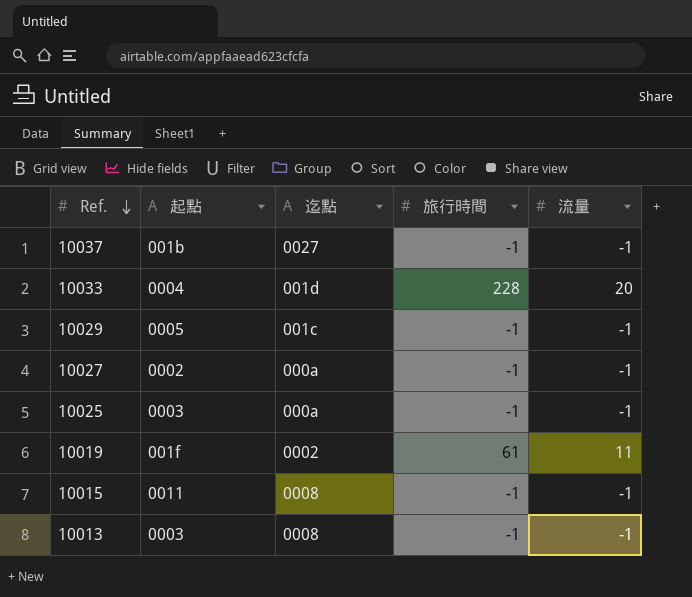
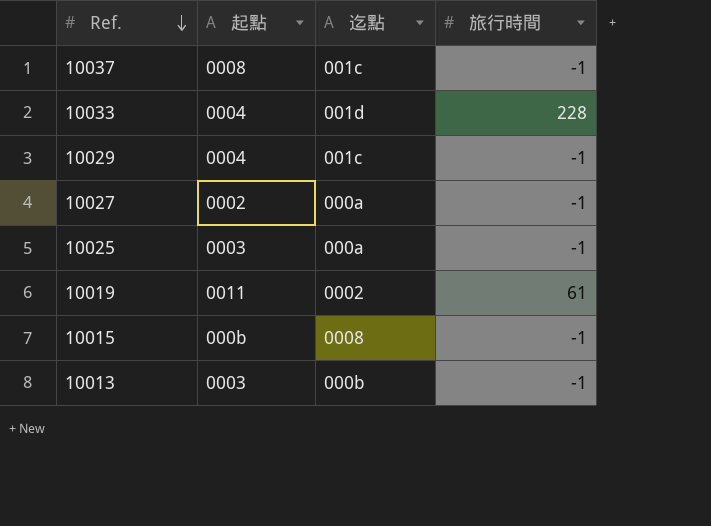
column 流量 | position: 5 -> none
10037 | 起點: 001b -> 0008
10037 | 迄點: 0027 -> 001c
10029 | 起點: 0005 -> 0004
10019 | 起點: 001f -> 0011
10015 | 起點: 0011 -> 000b
10013 | 迄點: 0008 -> 000b

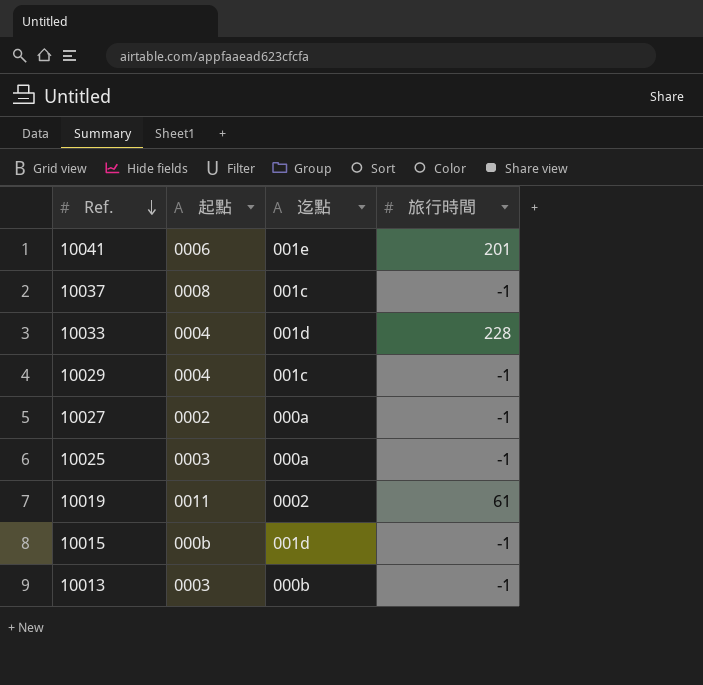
row 10041: none -> 0006 | 001e | 201
10015 | 迄點: 0008 -> 001d

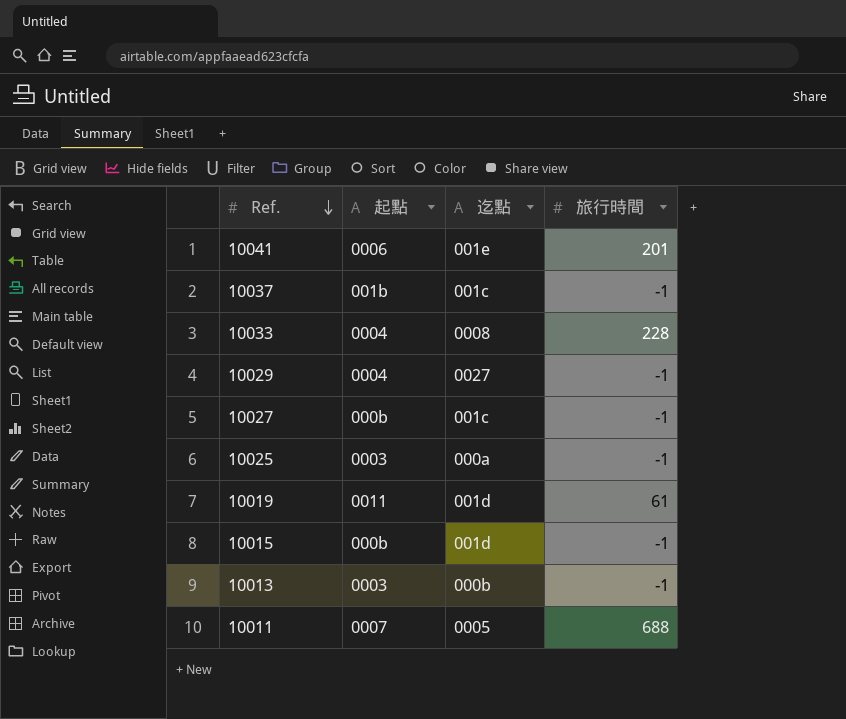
10037 | 起點: 0008 -> 001b
10033 | 迄點: 001d -> 0008
10029 | 迄點: 001c -> 0027
10027 | 起點: 0002 -> 000b
10027 | 迄點: 000a -> 001c
10019 | 迄點: 0002 -> 001d
row 10011: none -> 0007 | 0005 | 688

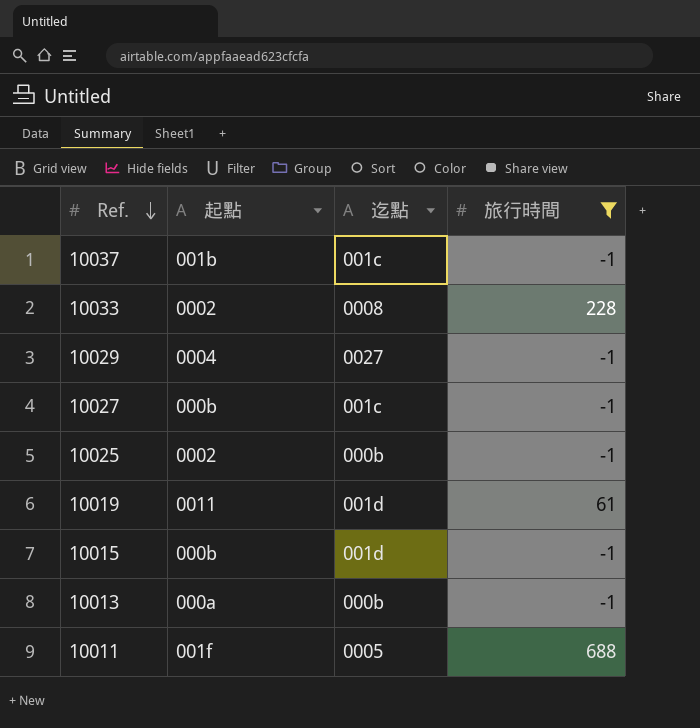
filter: none -> 旅行時間 != 201
10033 | 起點: 0004 -> 0002
10025 | 起點: 0003 -> 0002
10025 | 迄點: 000a -> 000b
10013 | 起點: 0003 -> 000a
10011 | 起點: 0007 -> 001f

